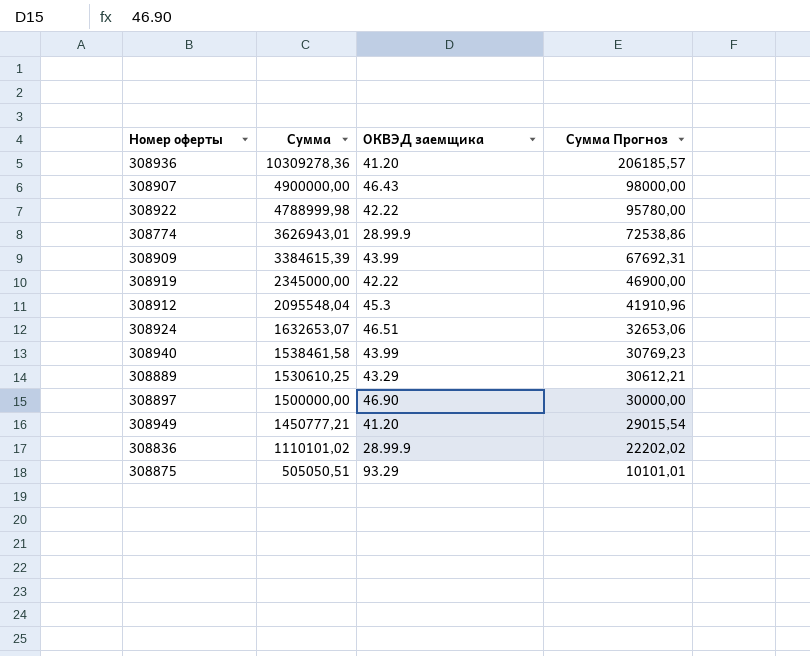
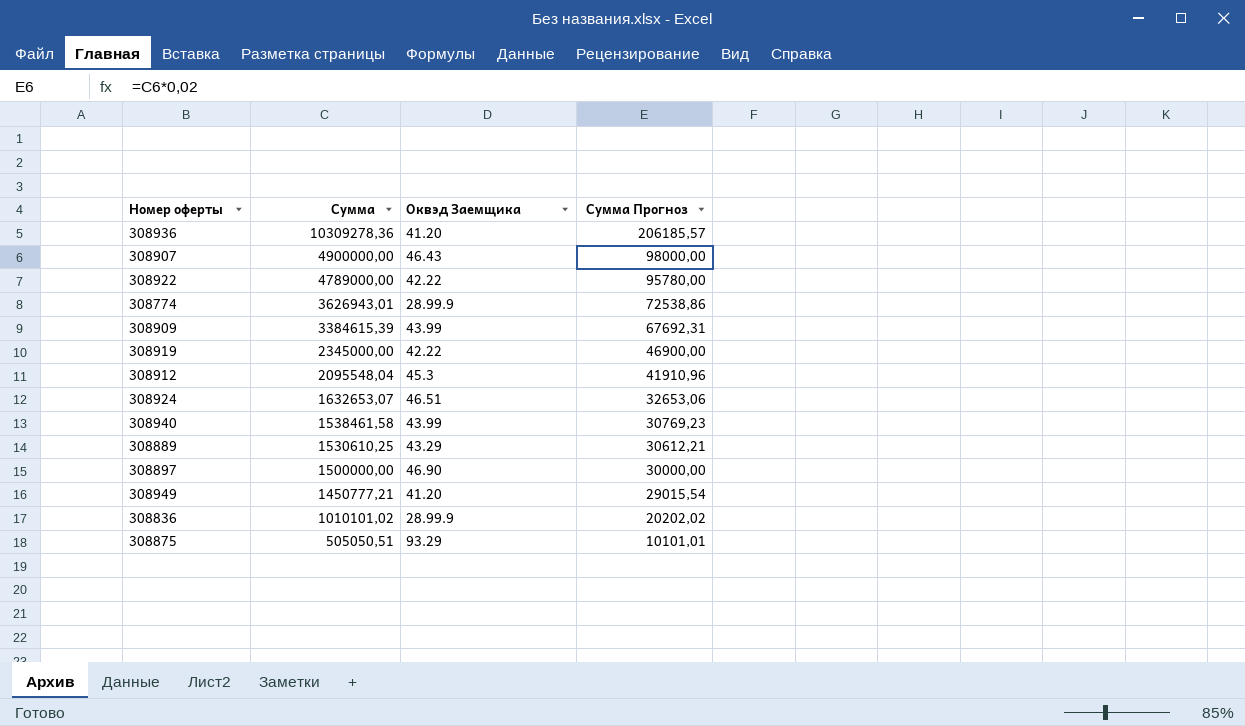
column name: ОКВЭД заемщика -> Оквэд Заемщика
308922 | Сумма: 4788999,98 -> 4789000,00
308836 | Сумма: 1110101,02 -> 1010101,02
308836 | Сумма Прогноз: 22202,02 -> 20202,02

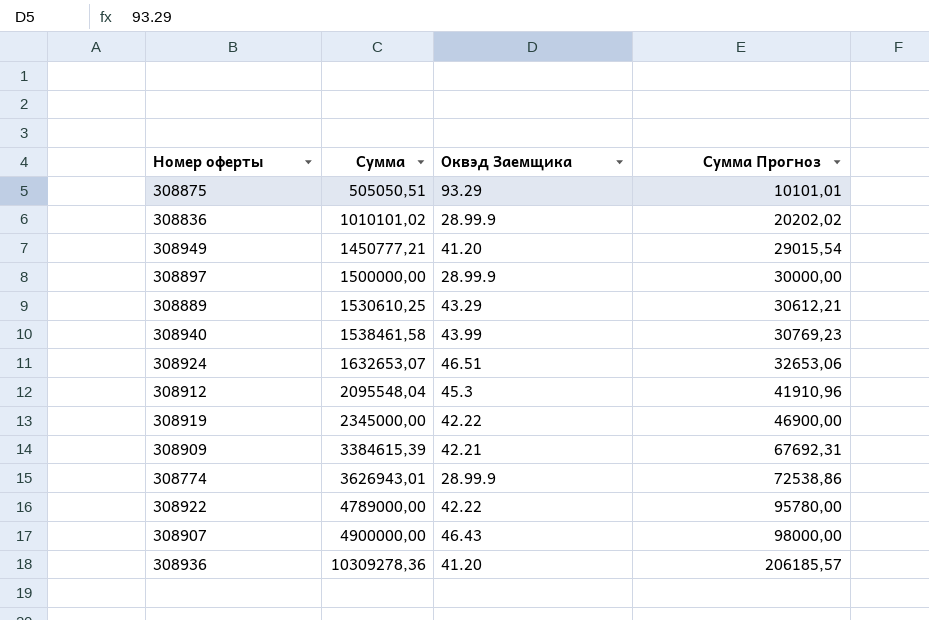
row order: Сумма descending -> Сумма ascending
308897 | Оквэд Заемщика: 46.90 -> 28.99.9
308909 | Оквэд Заемщика: 43.99 -> 42.21

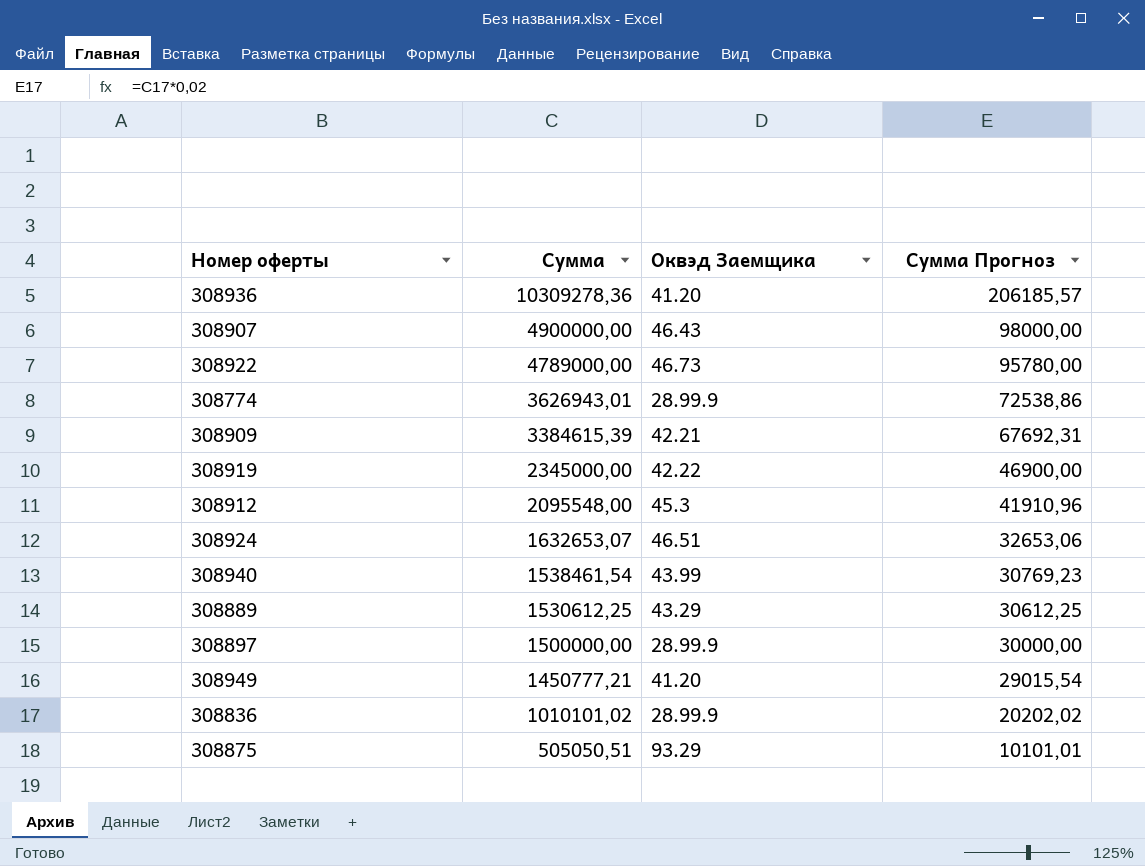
row order: Сумма ascending -> Сумма descending
308922 | Оквэд Заемщика: 42.22 -> 46.73
308912 | Сумма: 2095548,04 -> 2095548,00
308940 | Сумма: 1538461,58 -> 1538461,54
308889 | Сумма: 1530610,25 -> 1530612,25
308889 | Сумма Прогноз: 30612,21 -> 30612,25

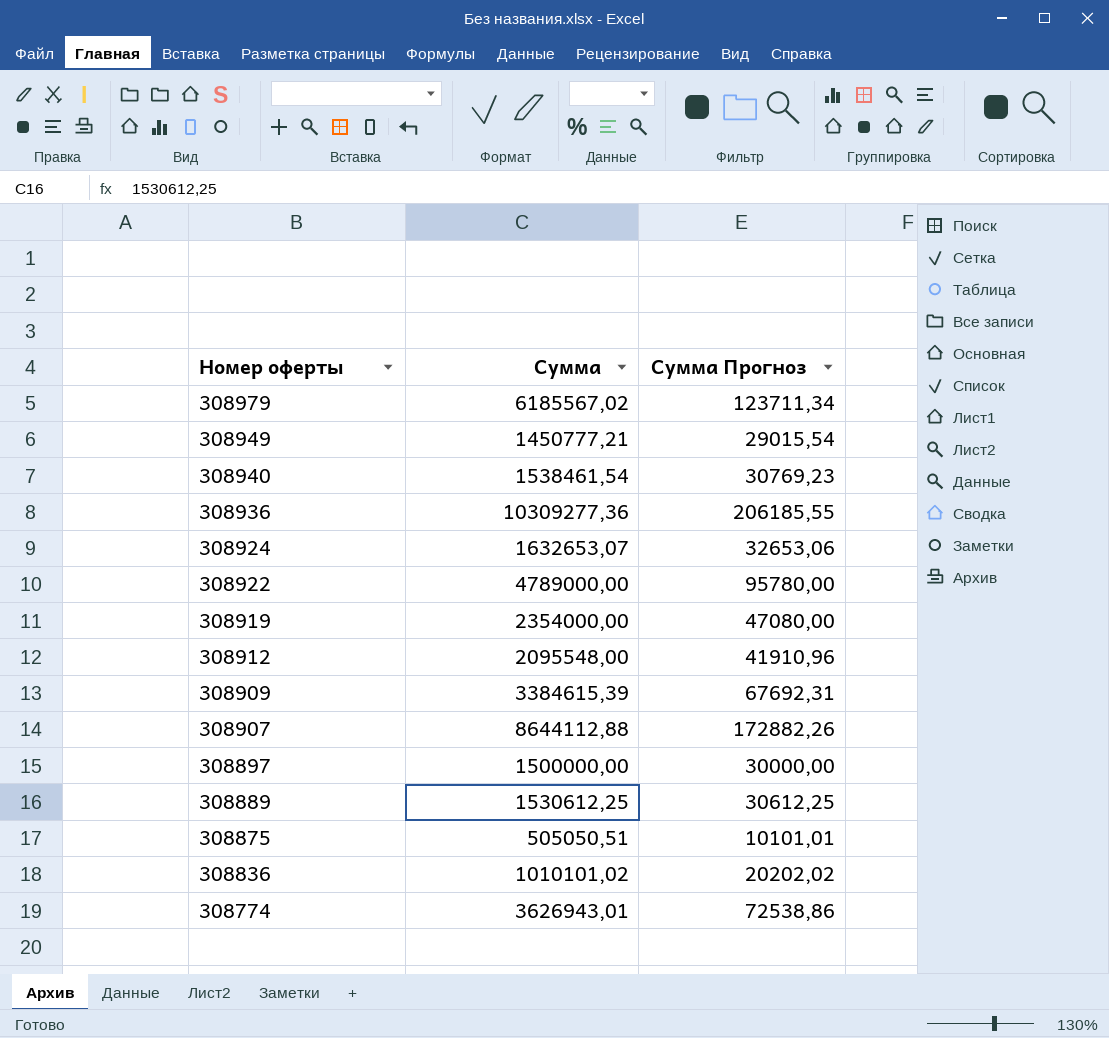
row order: Сумма descending -> Номер оферты descending
column Оквэд Заемщика | position: 3 -> none
row 308979: none -> 6185567,02 | 123711,34
308936 | Сумма: 10309278,36 -> 10309277,36
308936 | Сумма Прогноз: 206185,57 -> 206185,55
308919 | Сумма: 2345000,00 -> 2354000,00
308919 | Сумма Прогноз: 46900,00 -> 47080,00
308907 | Сумма: 4900000,00 -> 8644112,88
308907 | Сумма Прогноз: 98000,00 -> 172882,26

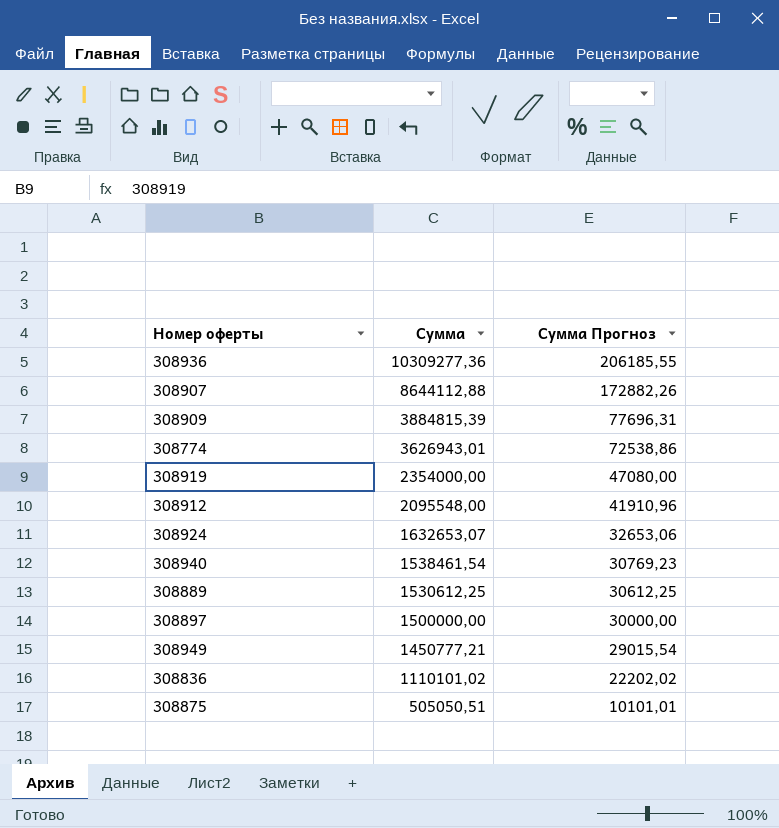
row order: Номер оферты descending -> Сумма descending
row 308979: 6185567,02 | 123711,34 -> none
row 308922: 4789000,00 | 95780,00 -> none
308909 | Сумма: 3384615,39 -> 3884815,39
308909 | Сумма Прогноз: 67692,31 -> 77696,31
308836 | Сумма: 1010101,02 -> 1110101,02
308836 | Сумма Прогноз: 20202,02 -> 22202,02

